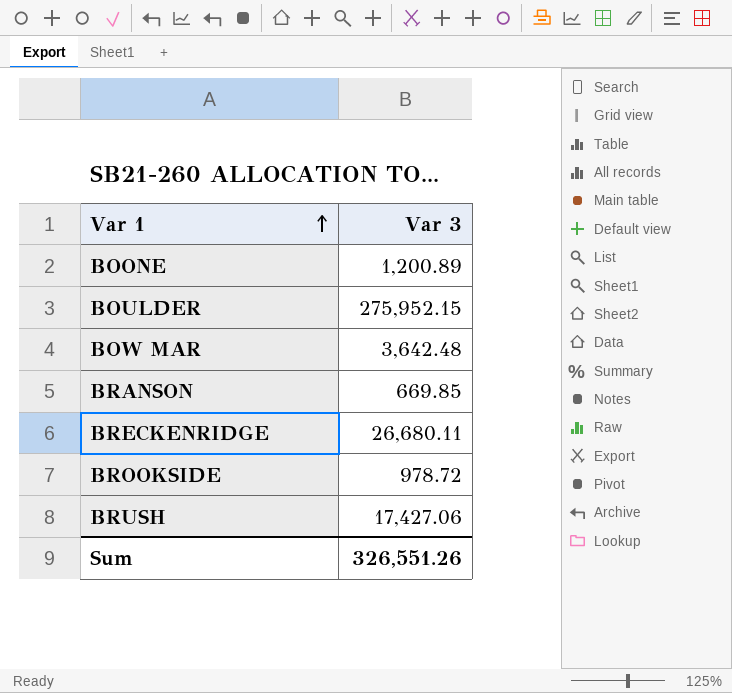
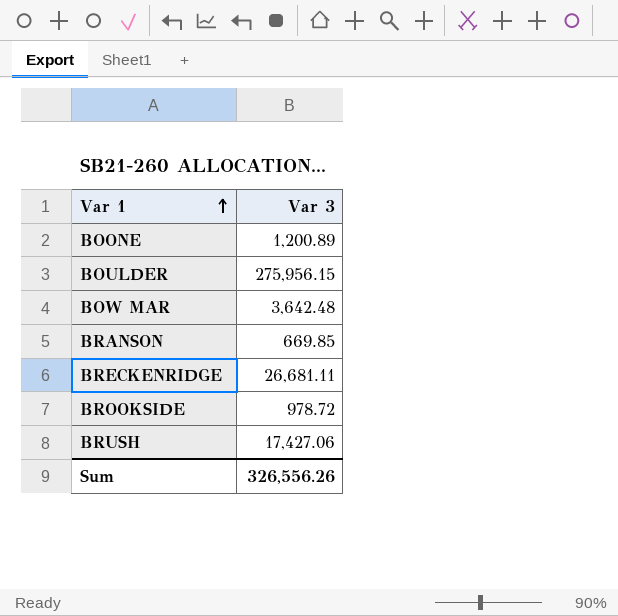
BOULDER | Var 3: 275,952.15 -> 275,956.15
BRECKENRIDGE | Var 3: 26,680.11 -> 26,681.11
Sum | Var 3: 326,551.26 -> 326,556.26

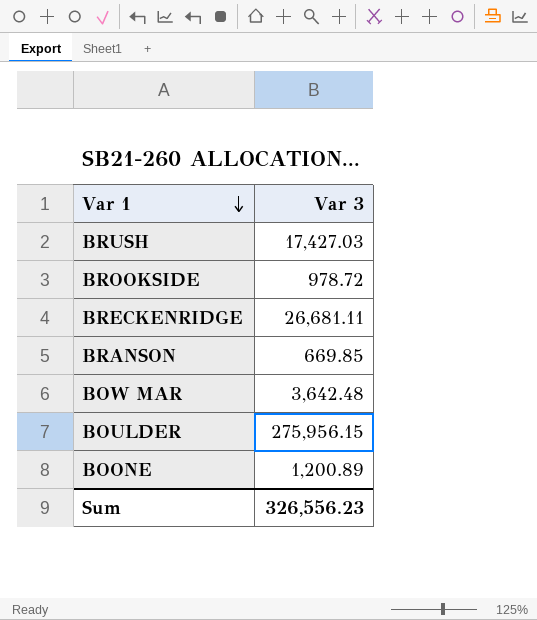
row order: Var 1 ascending -> Var 1 descending
BRUSH | Var 3: 17,427.06 -> 17,427.03
Sum | Var 3: 326,556.26 -> 326,556.23

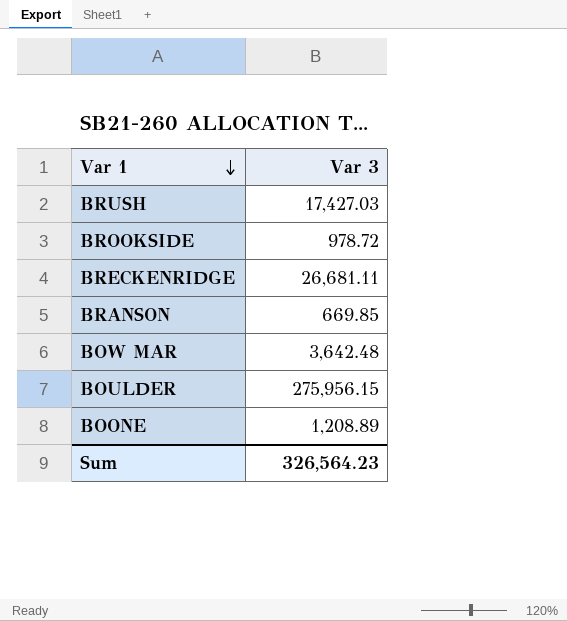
BOONE | Var 3: 1,200.89 -> 1,208.89
Sum | Var 3: 326,556.23 -> 326,564.23

